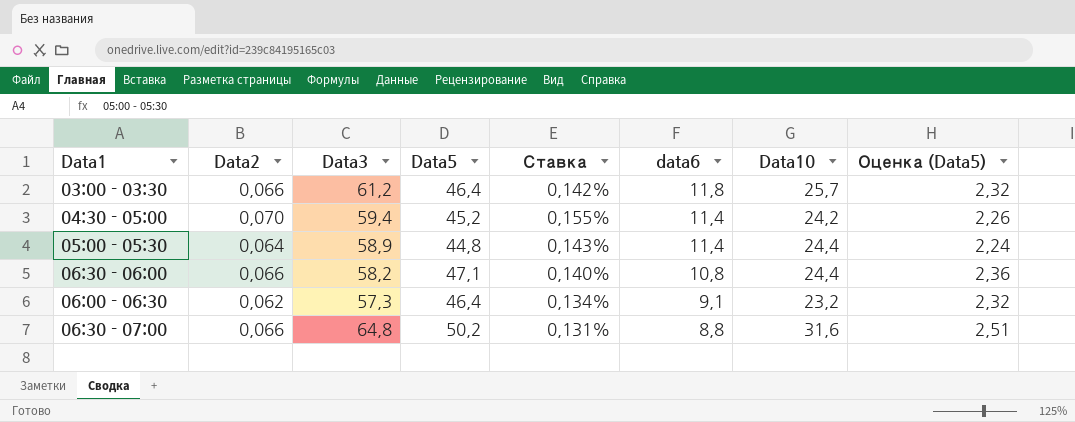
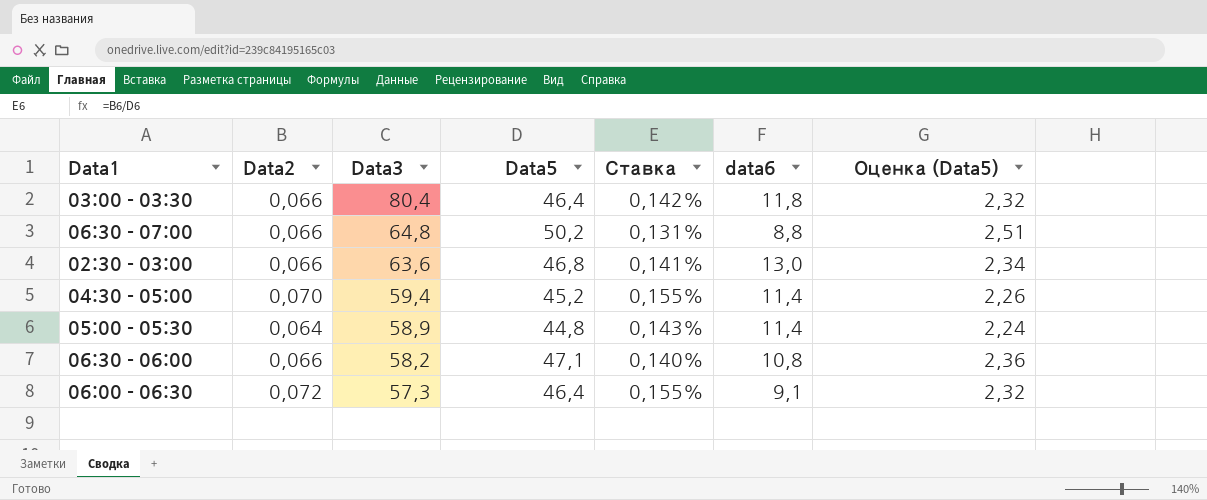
row order: data6 descending -> Data3 descending
column Data10 | position: 7 -> none
03:00 - 03:30 | Data3: 61,2 -> 80,4
row 02:30 - 03:00: none -> 0,066 | 63,6 | 46,8 | 0,141% | 13,0 | 2,34
06:00 - 06:30 | Data2: 0,062 -> 0,072
06:00 - 06:30 | Ставка: 0,134% -> 0,155%

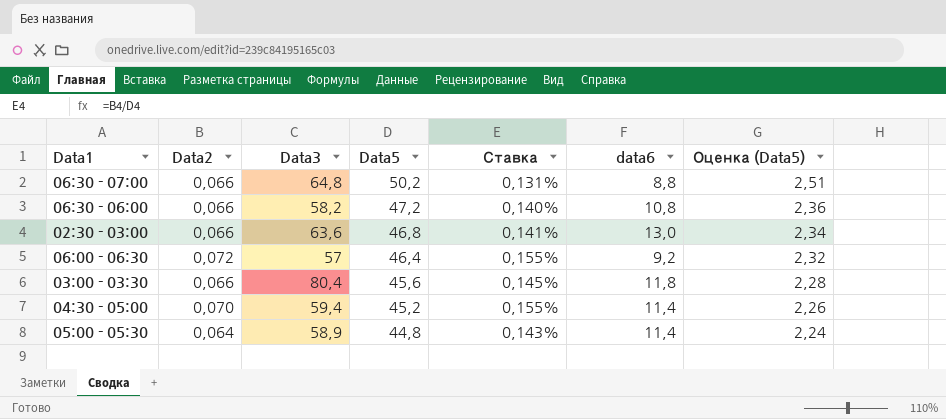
row order: Data3 descending -> Data5 descending
06:30 - 06:00 | Data5: 47,1 -> 47,2
06:00 - 06:30 | Data3: 57,3 -> 57
06:00 - 06:30 | data6: 9,1 -> 9,2
03:00 - 03:30 | Data5: 46,4 -> 45,6
03:00 - 03:30 | Ставка: 0,142% -> 0,145%
03:00 - 03:30 | Оценка (Data5): 2,32 -> 2,28

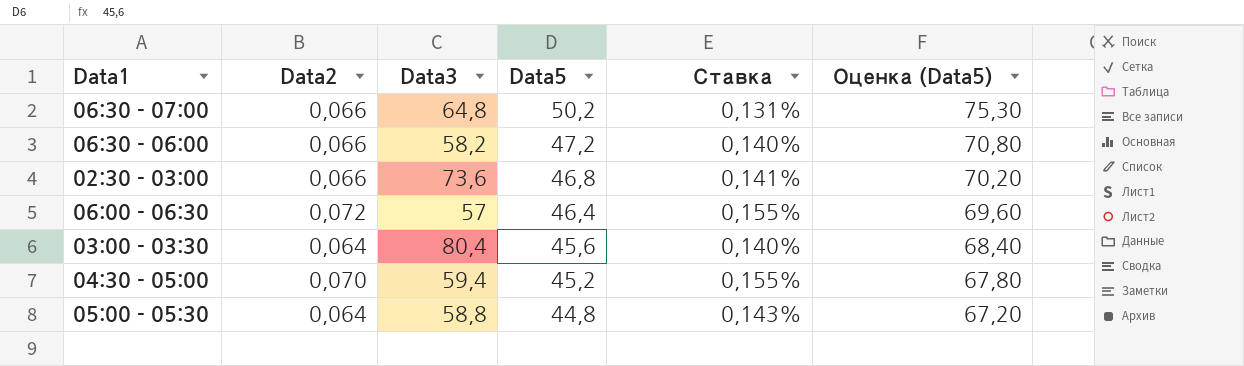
column data6 | position: 6 -> none
column Оценка (Data5) | formula: [Data5] * 0,05 -> [Data5] * 1,5
02:30 - 03:00 | Data3: 63,6 -> 73,6
03:00 - 03:30 | Data2: 0,066 -> 0,064
03:00 - 03:30 | Ставка: 0,145% -> 0,140%
05:00 - 05:30 | Data3: 58,9 -> 58,8

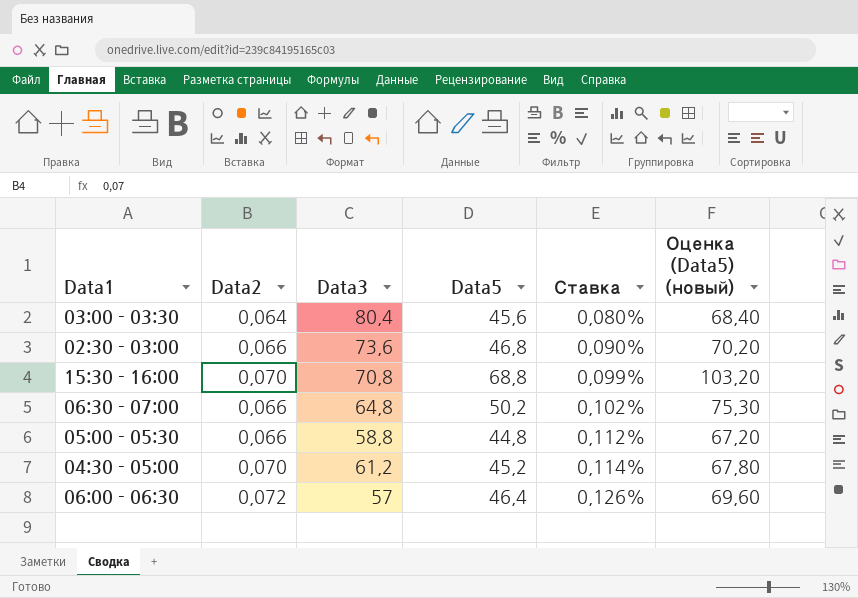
row order: Data5 descending -> Ставка ascending
column Ставка | formula: [Data2] / [Data5] -> [Data2] / [Data3]
column name: Оценка (Data5) -> Оценка (Data5) (новый)
row 06:30 - 06:00: 0,066 | 58,2 | 47,2 | 0,140% | 70,80 -> none
row 15:30 - 16:00: none -> 0,070 | 70,8 | 68,8 | 0,099% | 103,20
05:00 - 05:30 | Data2: 0,064 -> 0,066
04:30 - 05:00 | Data3: 59,4 -> 61,2

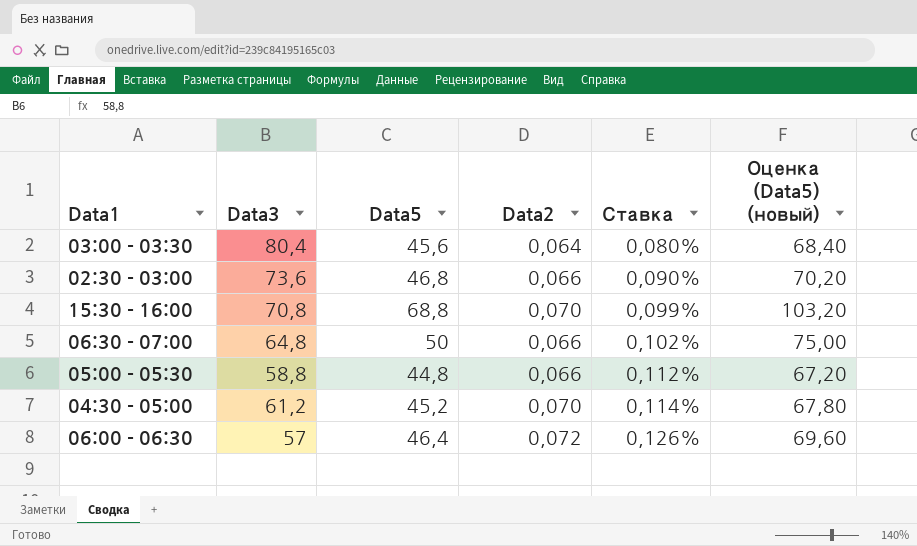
column Data2 | position: 2 -> 4
06:30 - 07:00 | Data5: 50,2 -> 50
06:30 - 07:00 | Оценка (Data5) (новый): 75,30 -> 75,00

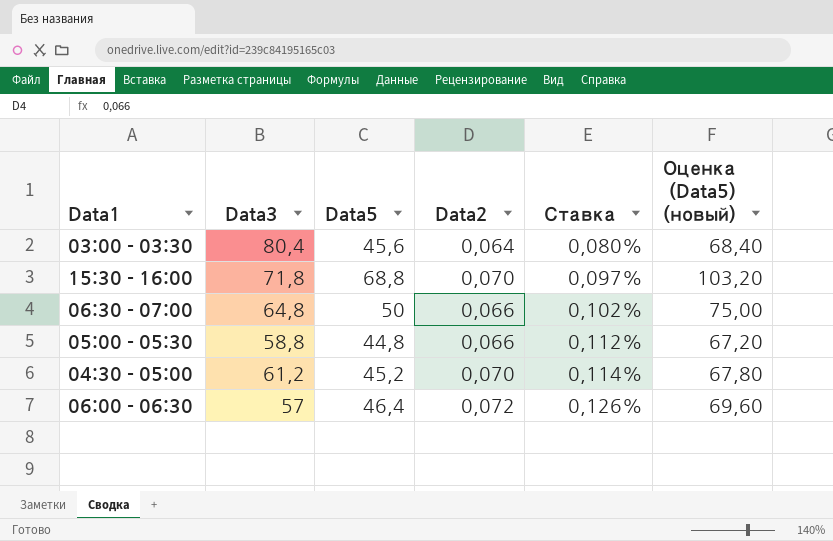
row 02:30 - 03:00: 73,6 | 46,8 | 0,066 | 0,090% | 70,20 -> none
15:30 - 16:00 | Data3: 70,8 -> 71,8
15:30 - 16:00 | Ставка: 0,099% -> 0,097%

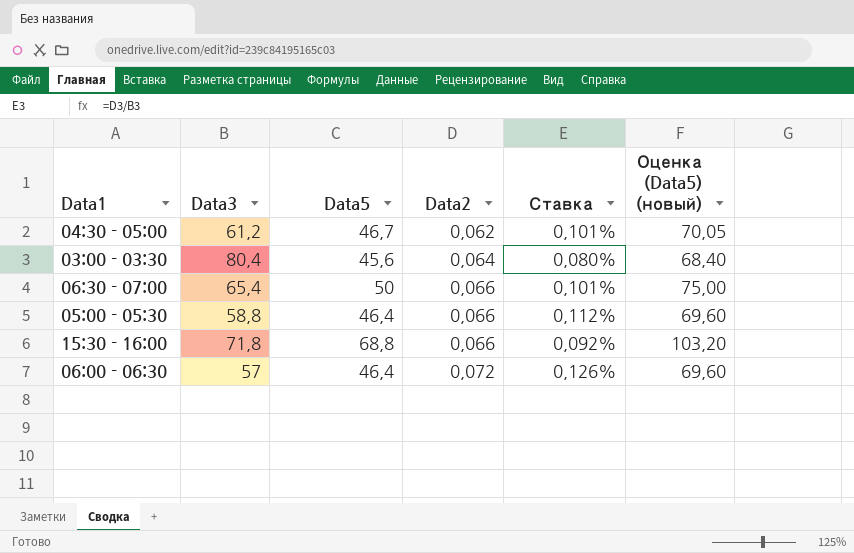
row order: Ставка ascending -> Data2 ascending
04:30 - 05:00 | Data5: 45,2 -> 46,7
04:30 - 05:00 | Data2: 0,070 -> 0,062
04:30 - 05:00 | Ставка: 0,114% -> 0,101%
04:30 - 05:00 | Оценка (Data5) (новый): 67,80 -> 70,05
06:30 - 07:00 | Data3: 64,8 -> 65,4
06:30 - 07:00 | Ставка: 0,102% -> 0,101%
05:00 - 05:30 | Data5: 44,8 -> 46,4
05:00 - 05:30 | Оценка (Data5) (новый): 67,20 -> 69,60
15:30 - 16:00 | Data2: 0,070 -> 0,066
15:30 - 16:00 | Ставка: 0,097% -> 0,092%

